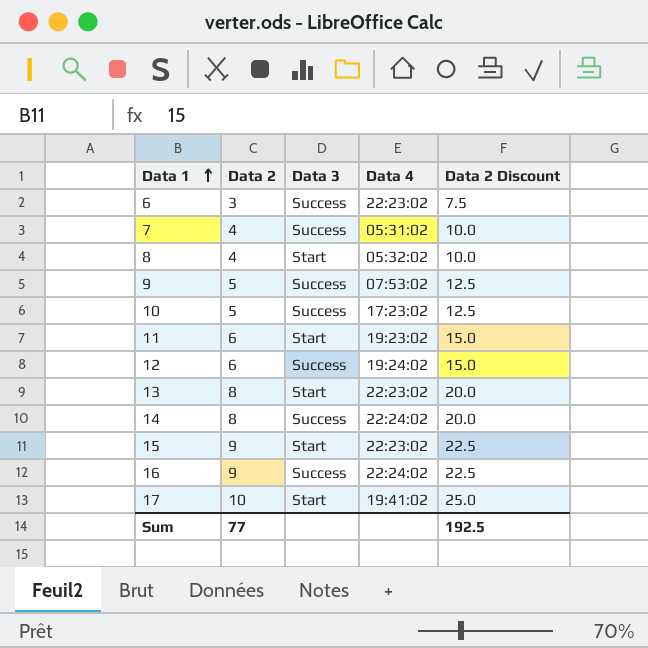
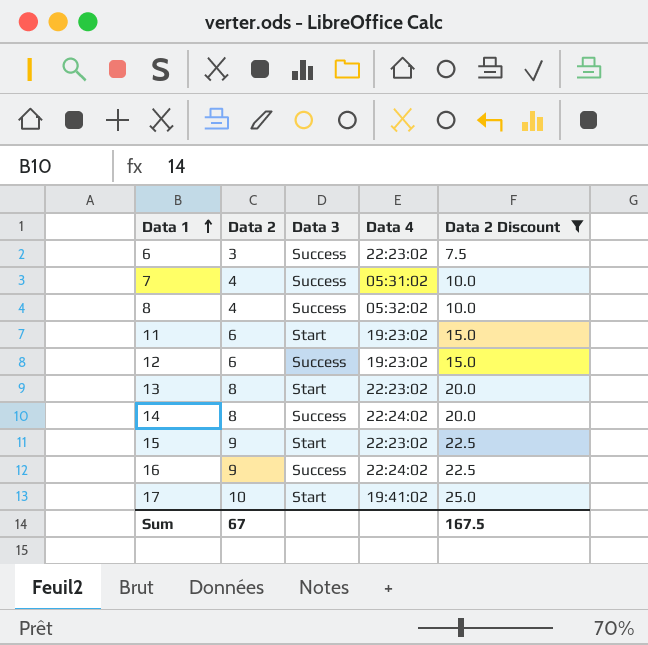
filter: none -> Data 2 Discount != 12.5
8 | Data 3: Start -> Success
12 | Data 4: 19:24:02 -> 19:23:02
Sum | Data 2: 77 -> 67
Sum | Data 2 Discount: 192.5 -> 167.5

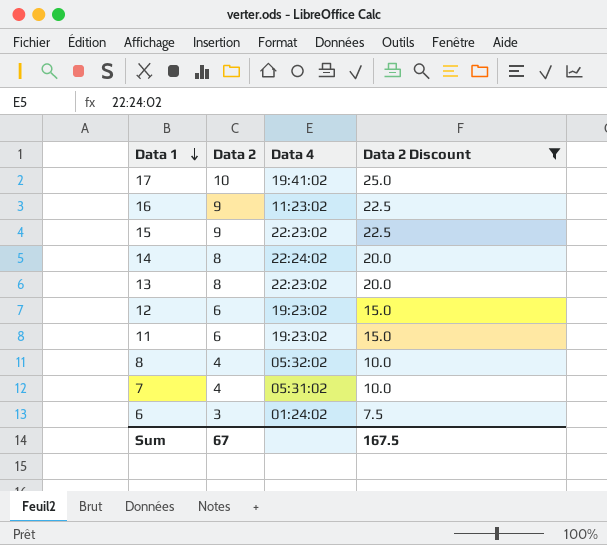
row order: Data 1 ascending -> Data 1 descending
column Data 3 | position: 3 -> none
16 | Data 4: 22:24:02 -> 11:23:02
6 | Data 4: 22:23:02 -> 01:24:02

